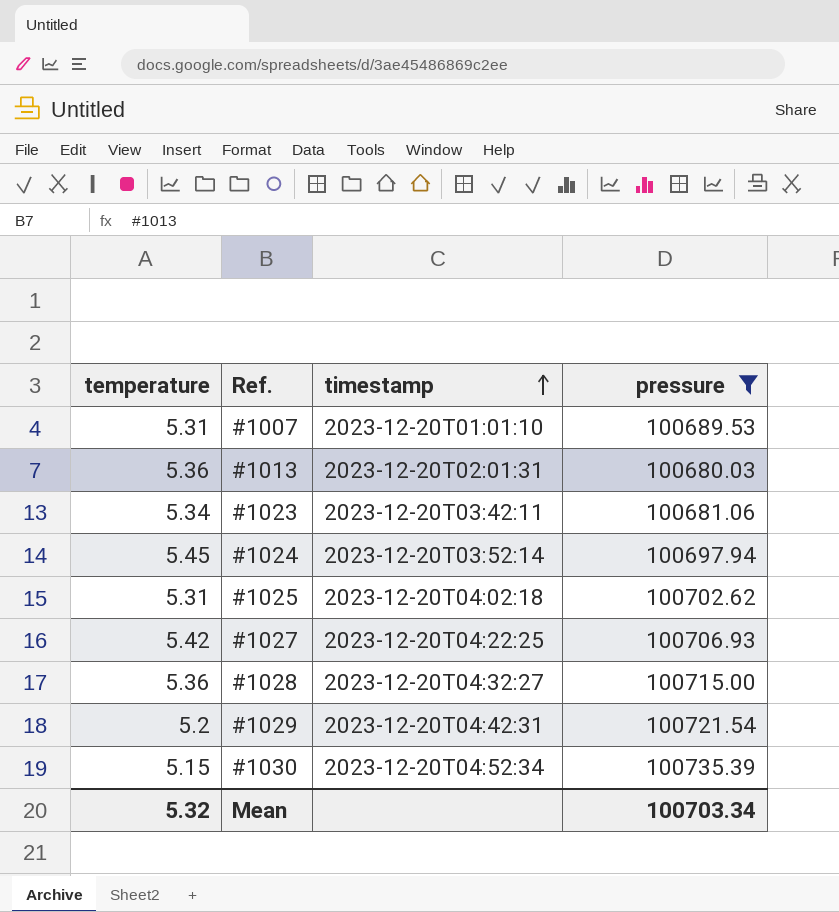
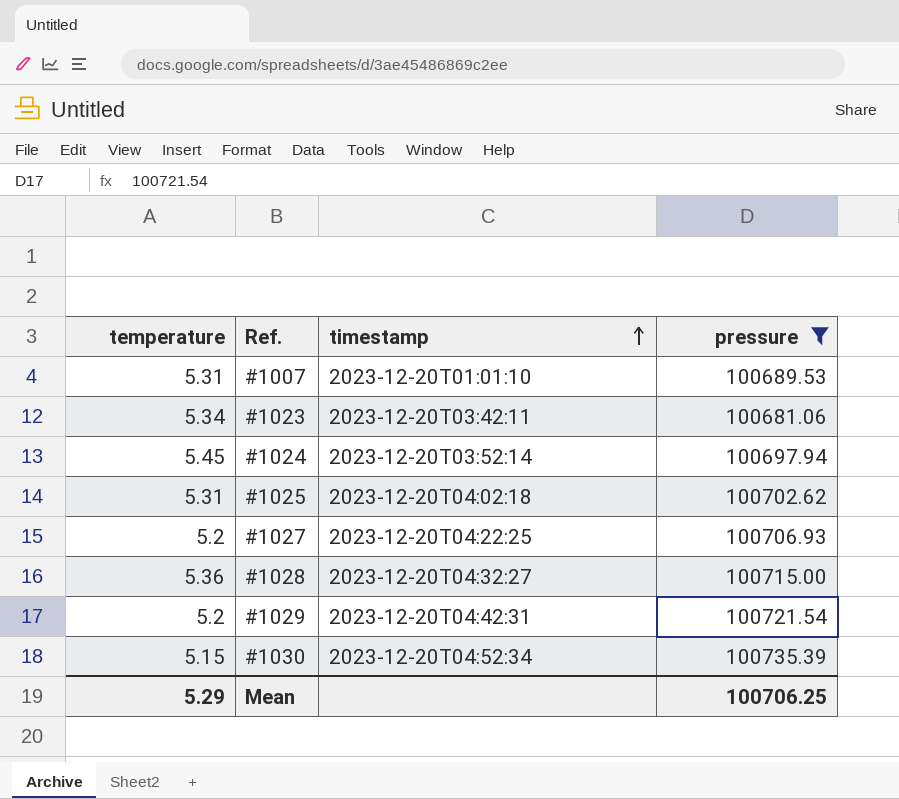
row #1013: 5.36 | 2023-12-20T02:01:31 | 100680.03 -> none
#1027 | temperature: 5.42 -> 5.2
Mean | temperature: 5.32 -> 5.29
Mean | pressure: 100703.34 -> 100706.25

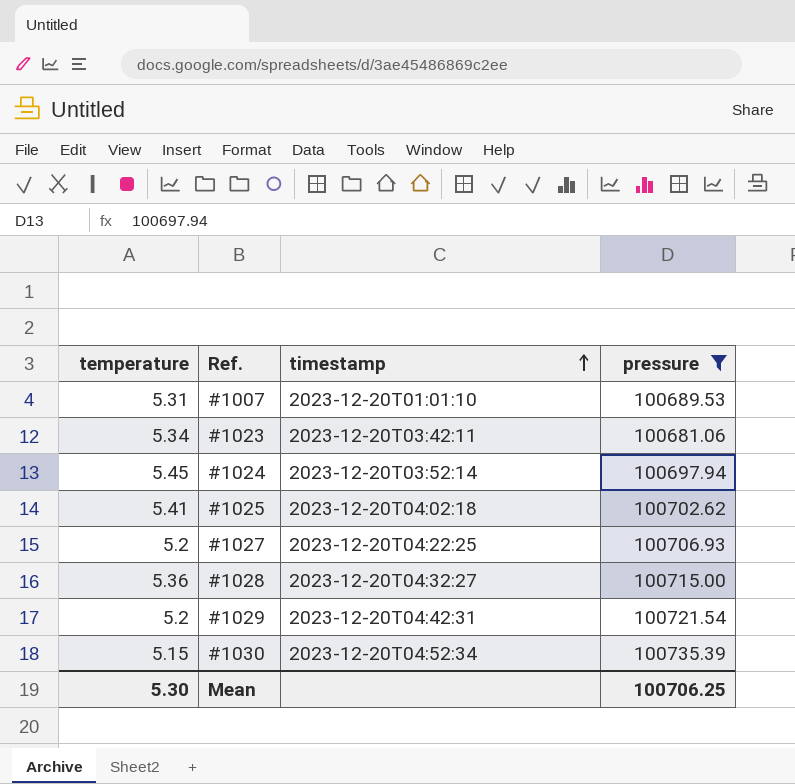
#1025 | temperature: 5.31 -> 5.41
Mean | temperature: 5.29 -> 5.30

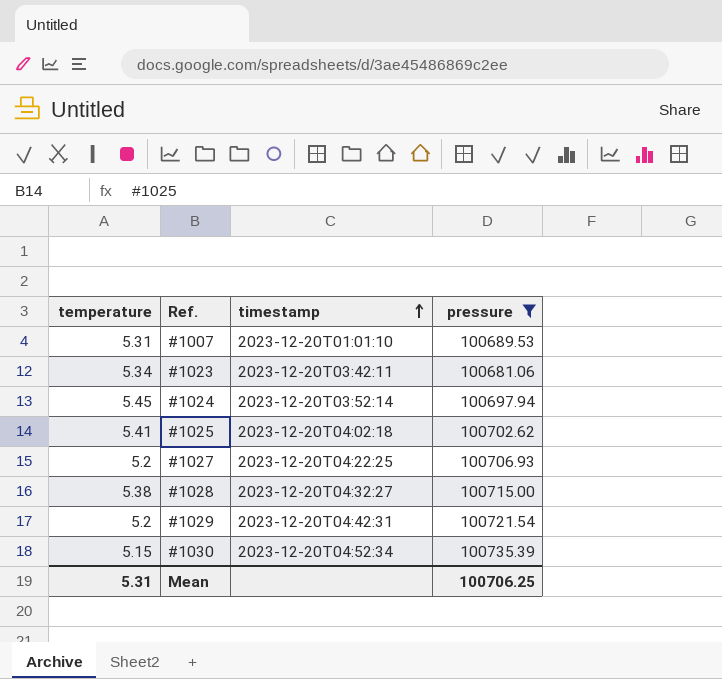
#1028 | temperature: 5.36 -> 5.38
Mean | temperature: 5.30 -> 5.31

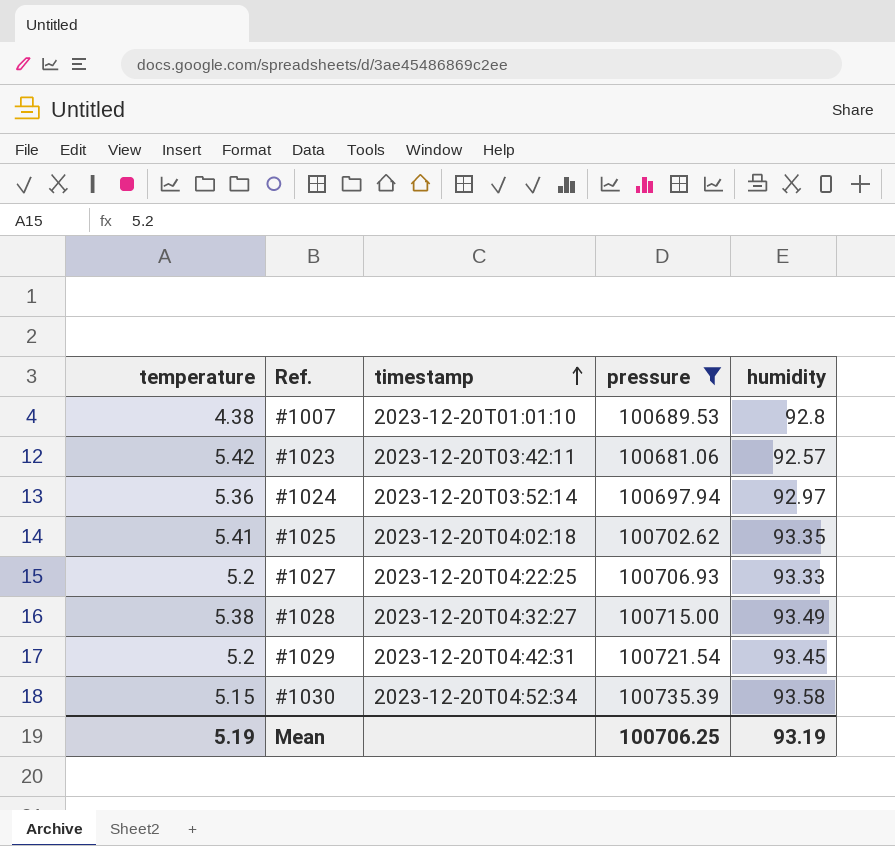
column humidity | position: none -> 5
#1007 | temperature: 5.31 -> 4.38
#1023 | temperature: 5.34 -> 5.42
#1024 | temperature: 5.45 -> 5.36
Mean | temperature: 5.31 -> 5.19

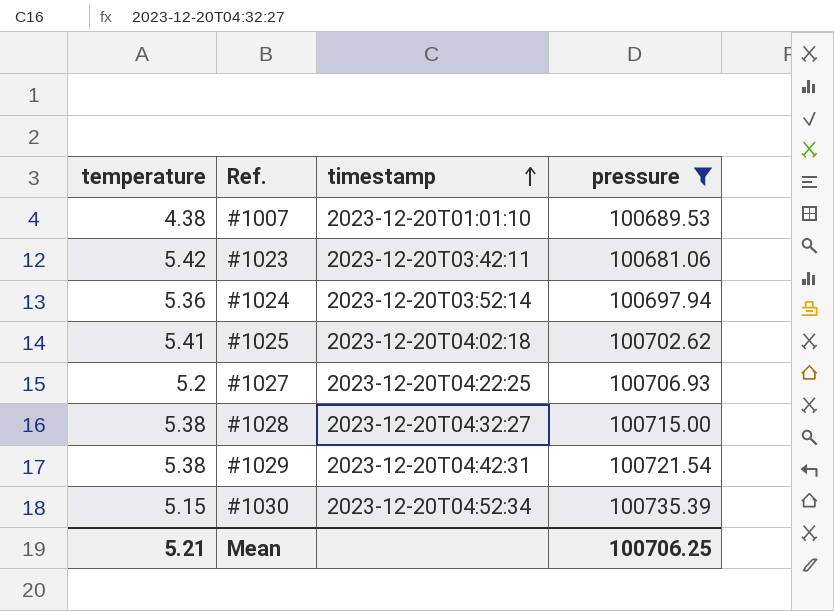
column humidity | position: 5 -> none
#1029 | temperature: 5.2 -> 5.38
Mean | temperature: 5.19 -> 5.21

